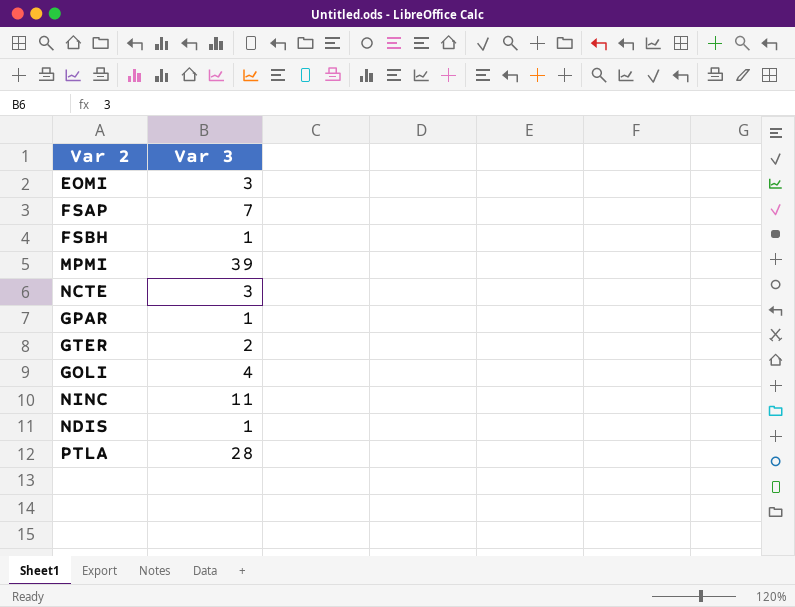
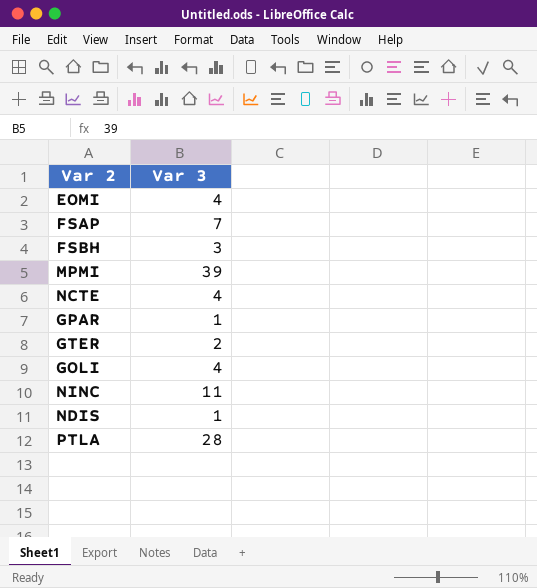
EOMI | Var 3: 3 -> 4
FSBH | Var 3: 1 -> 3
NCTE | Var 3: 3 -> 4

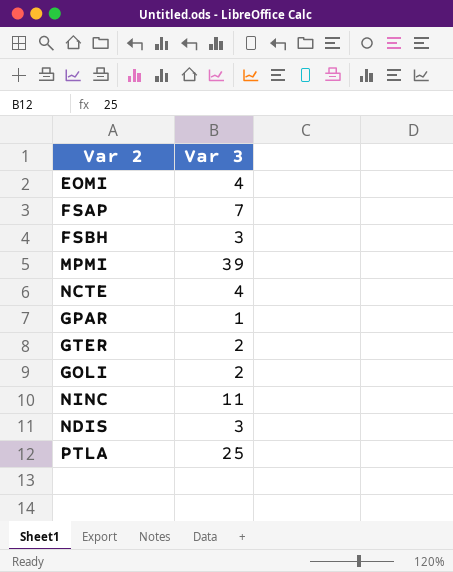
GOLI | Var 3: 4 -> 2
NDIS | Var 3: 1 -> 3
PTLA | Var 3: 28 -> 25

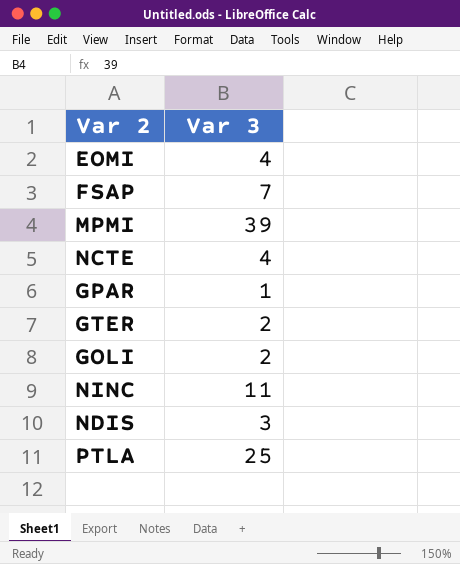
row FSBH: 3 -> none

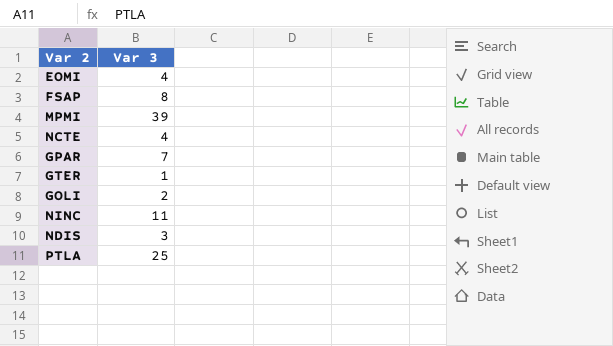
FSAP | Var 3: 7 -> 8
GPAR | Var 3: 1 -> 7
GTER | Var 3: 2 -> 1

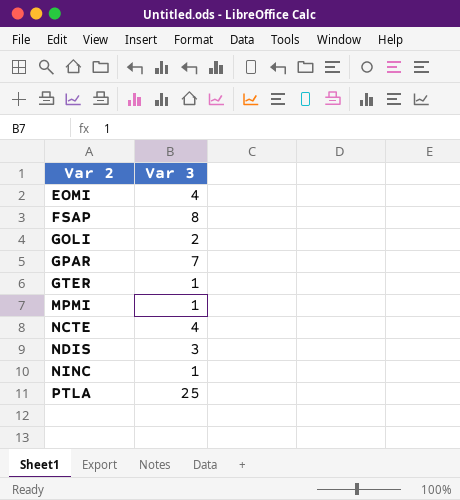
row order: none -> Var 2 ascending
MPMI | Var 3: 39 -> 1
NINC | Var 3: 11 -> 1

